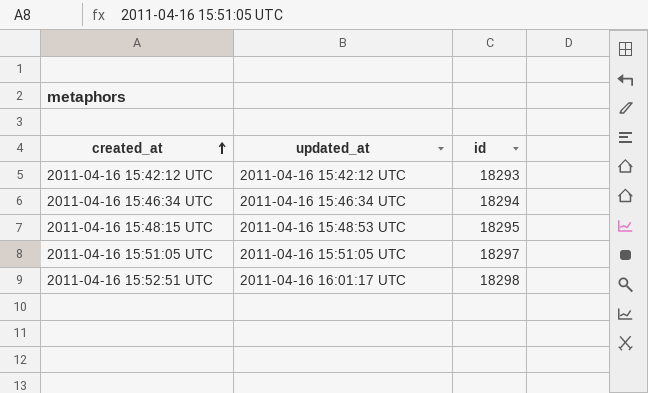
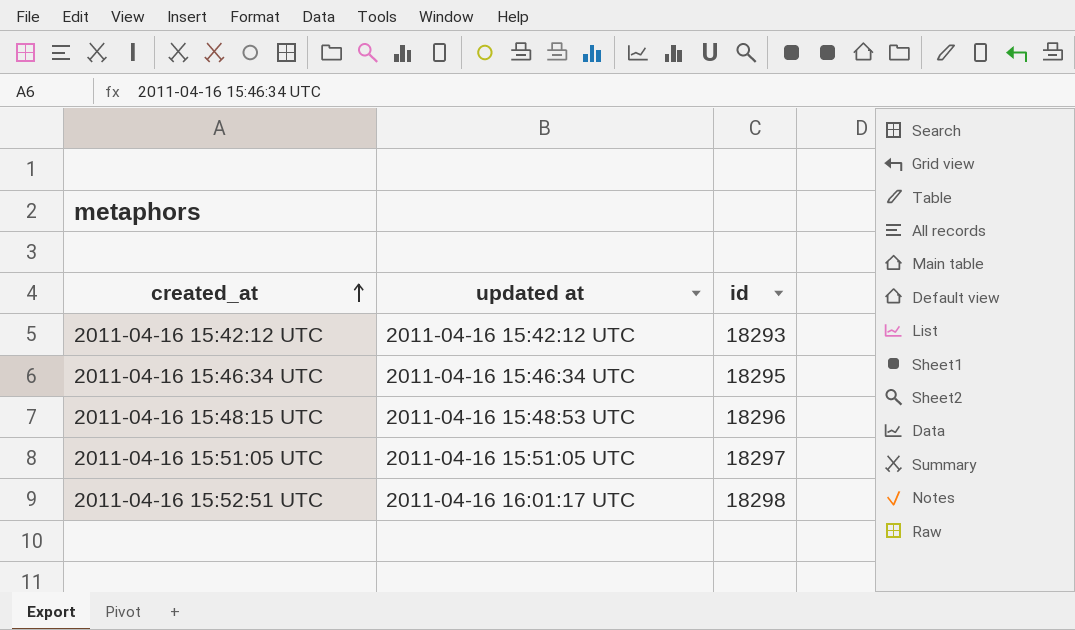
column name: updated_at -> updated at
2011-04-16 15:46:34 UTC | id: 18294 -> 18295
2011-04-16 15:48:15 UTC | id: 18295 -> 18296

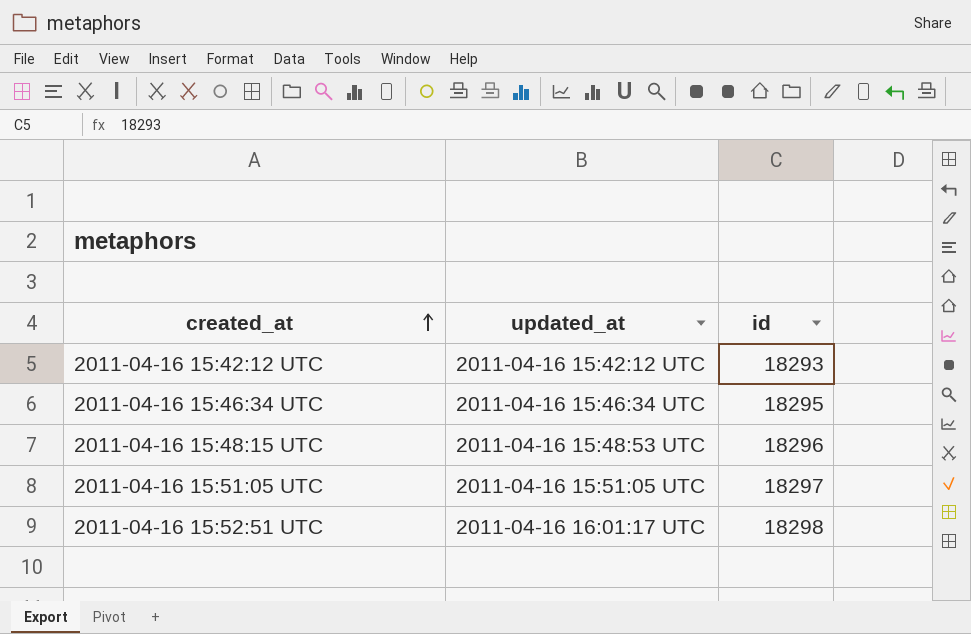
column name: updated at -> updated_at

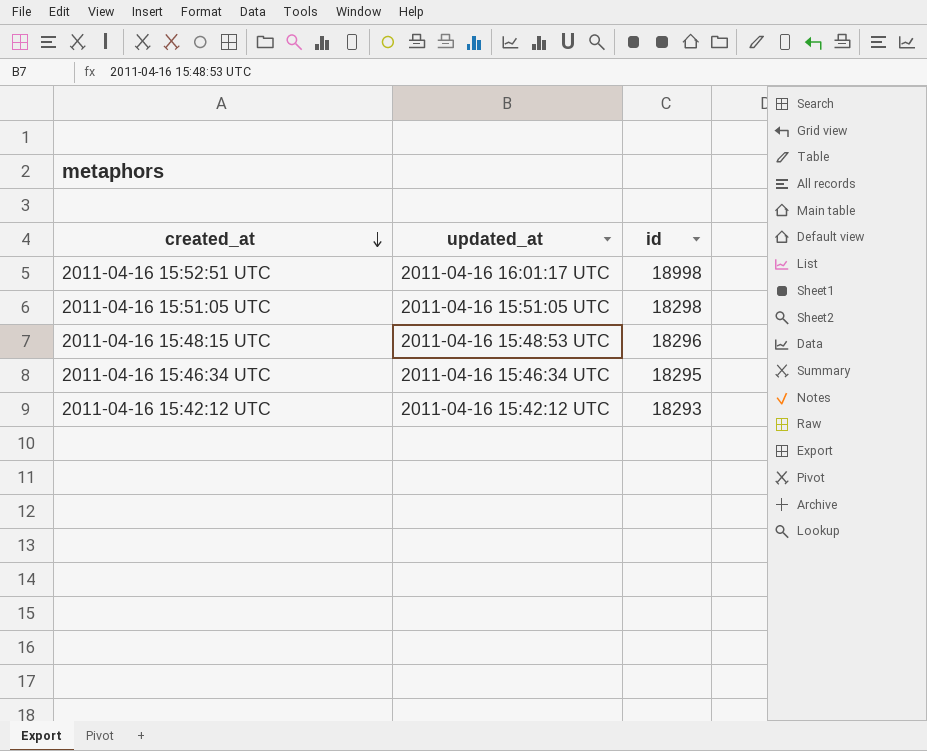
row order: created_at ascending -> created_at descending
2011-04-16 15:52:51 UTC | id: 18298 -> 18998
2011-04-16 15:51:05 UTC | id: 18297 -> 18298

